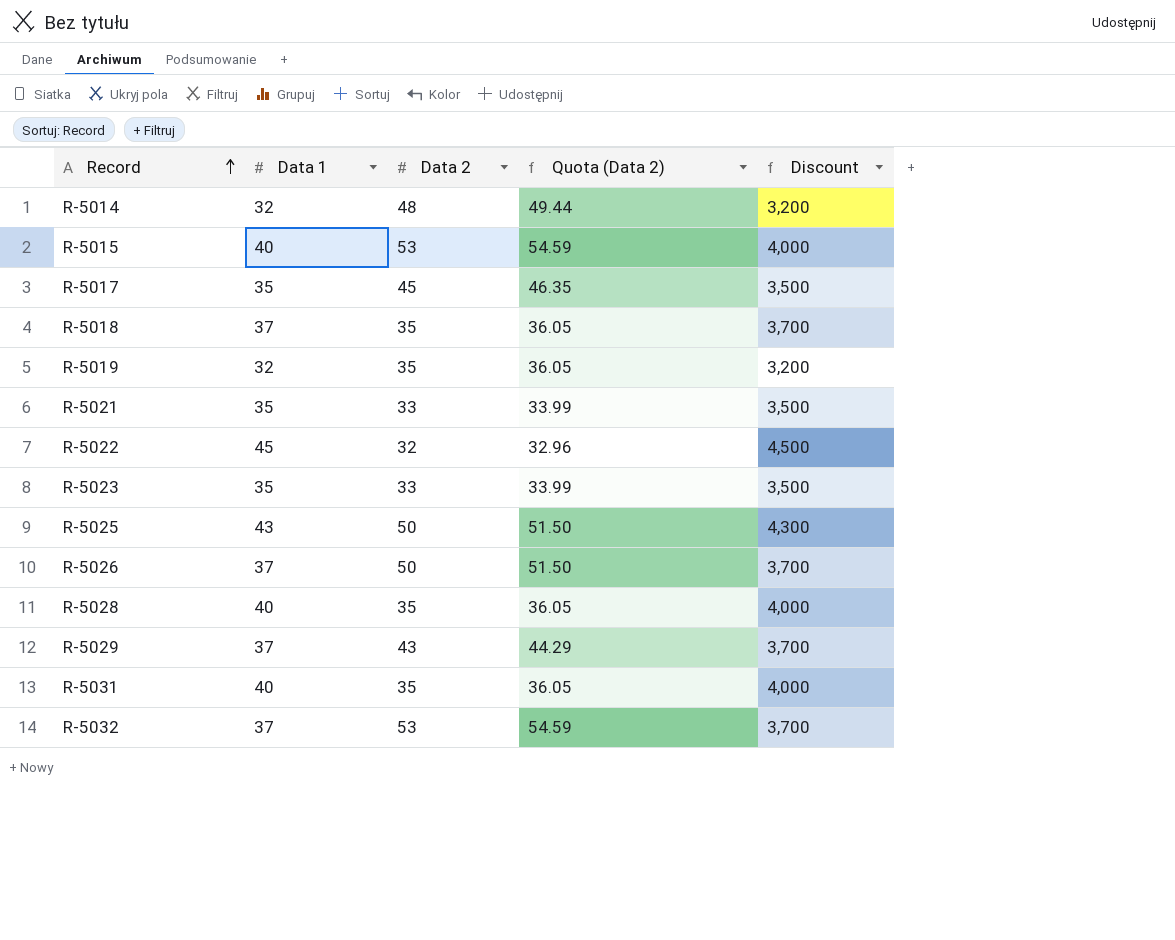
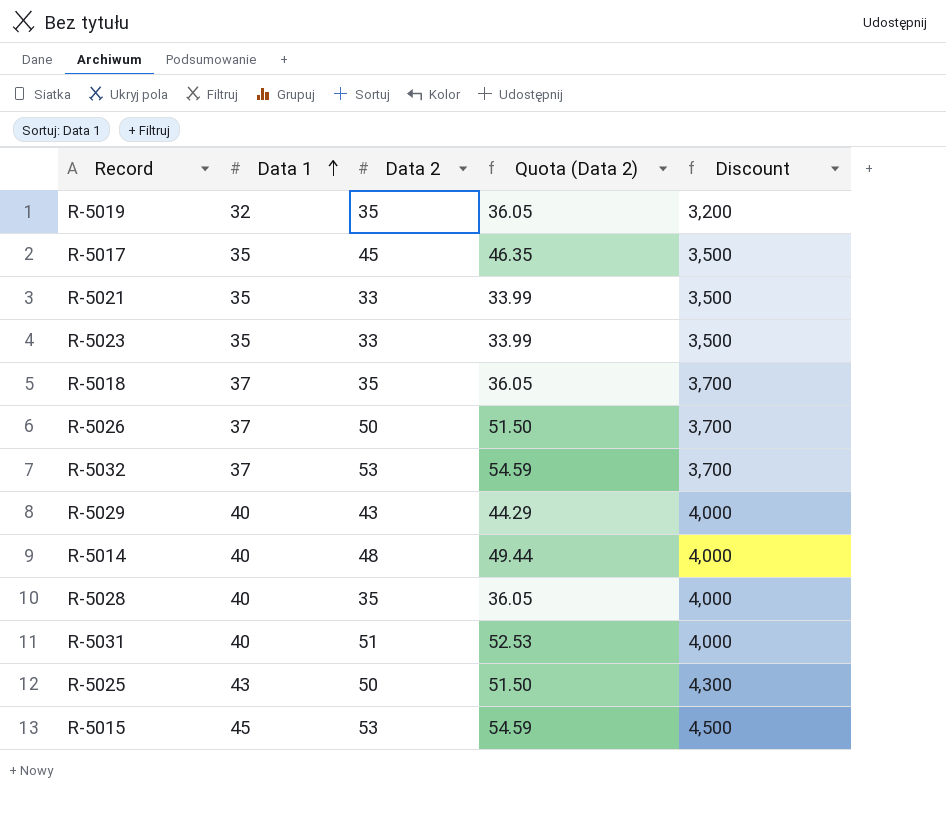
row order: Record ascending -> Data 1 ascending
row R-5022: 45 | 32 | 32.96 | 4,500 -> none
R-5029 | Data 1: 37 -> 40
R-5029 | Discount: 3,700 -> 4,000
R-5014 | Data 1: 32 -> 40
R-5014 | Discount: 3,200 -> 4,000
R-5031 | Data 2: 35 -> 51
R-5031 | Quota (Data 2): 36.05 -> 52.53
R-5015 | Data 1: 40 -> 45
R-5015 | Discount: 4,000 -> 4,500

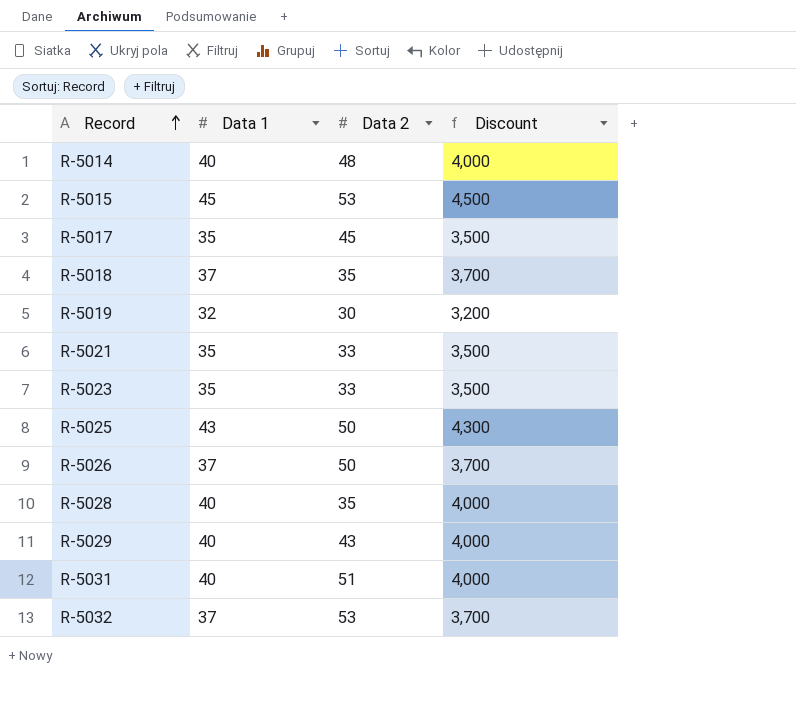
row order: Data 1 ascending -> Record ascending
column Quota (Data 2) | formula: [Data 2] * 1.03 -> none
R-5019 | Data 2: 35 -> 30

